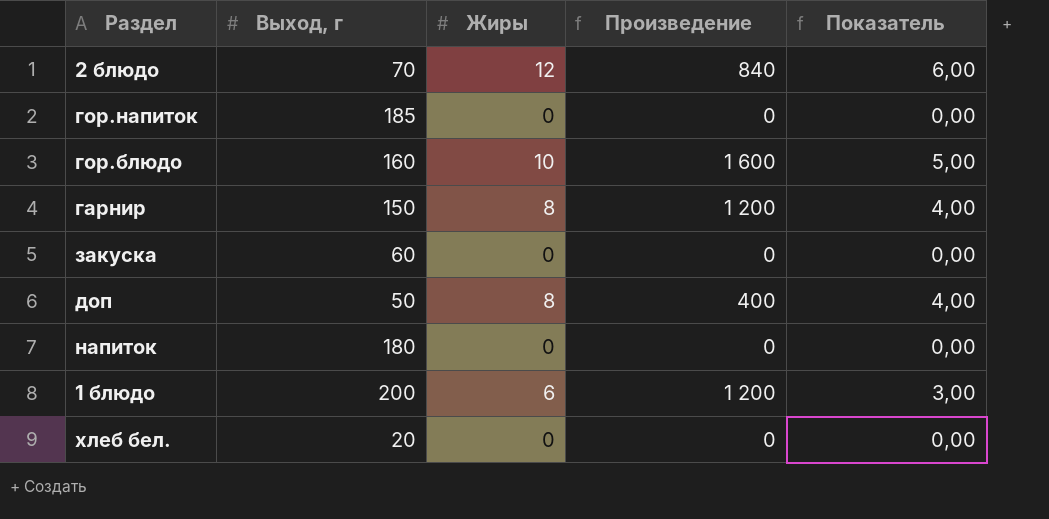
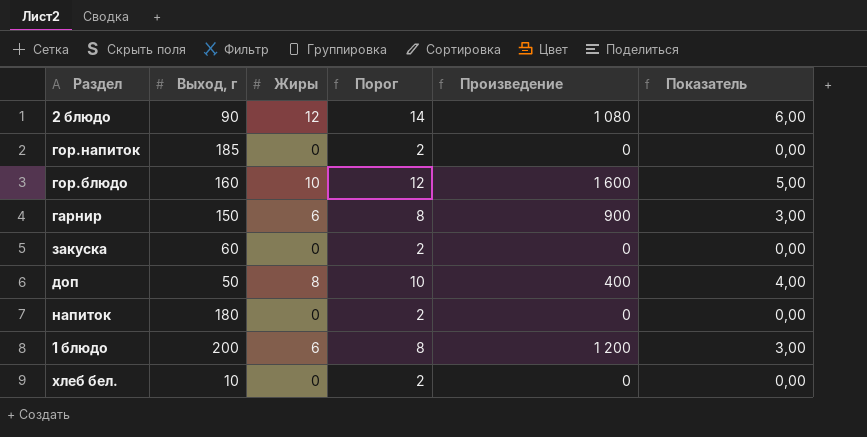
column Порог | formula: none -> [Жиры] + 2
2 блюдо | Выход, г: 70 -> 90
2 блюдо | Произведение: 840 -> 1 080
гарнир | Жиры: 8 -> 6
гарнир | Произведение: 1 200 -> 900
гарнир | Показатель: 4,00 -> 3,00
хлеб бел. | Выход, г: 20 -> 10

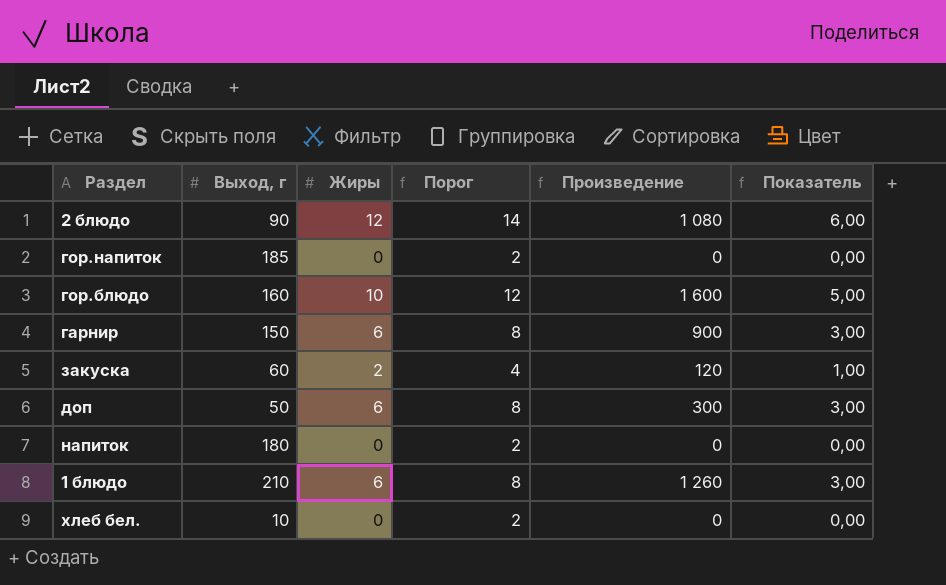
закуска | Жиры: 0 -> 2
закуска | Порог: 2 -> 4
закуска | Произведение: 0 -> 120
закуска | Показатель: 0,00 -> 1,00
доп | Жиры: 8 -> 6
доп | Порог: 10 -> 8
доп | Произведение: 400 -> 300
доп | Показатель: 4,00 -> 3,00
1 блюдо | Выход, г: 200 -> 210
1 блюдо | Произведение: 1 200 -> 1 260

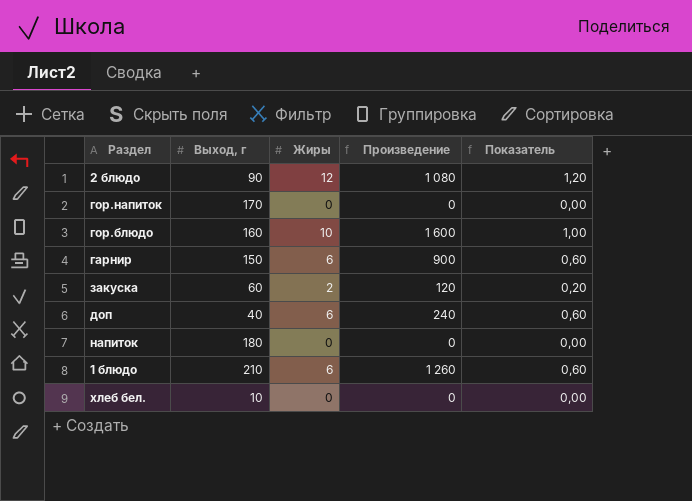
column Порог | formula: [Жиры] + 2 -> none
column Показатель | formula: [Жиры] * 0,5 -> [Жиры] * 0,1
гор.напиток | Выход, г: 185 -> 170
доп | Выход, г: 50 -> 40
доп | Произведение: 300 -> 240

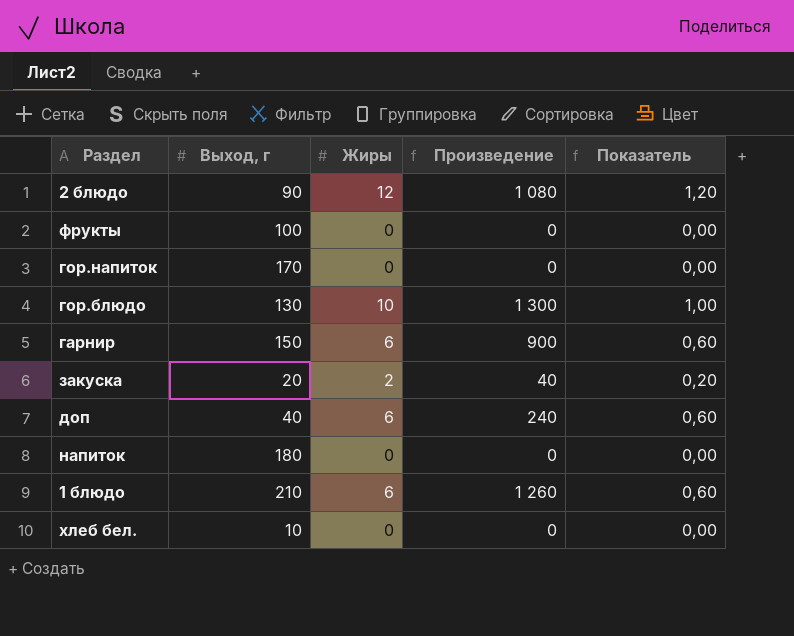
row фрукты: none -> 100 | 0 | 0 | 0,00
гор.блюдо | Выход, г: 160 -> 130
гор.блюдо | Произведение: 1 600 -> 1 300
закуска | Выход, г: 60 -> 20
закуска | Произведение: 120 -> 40

